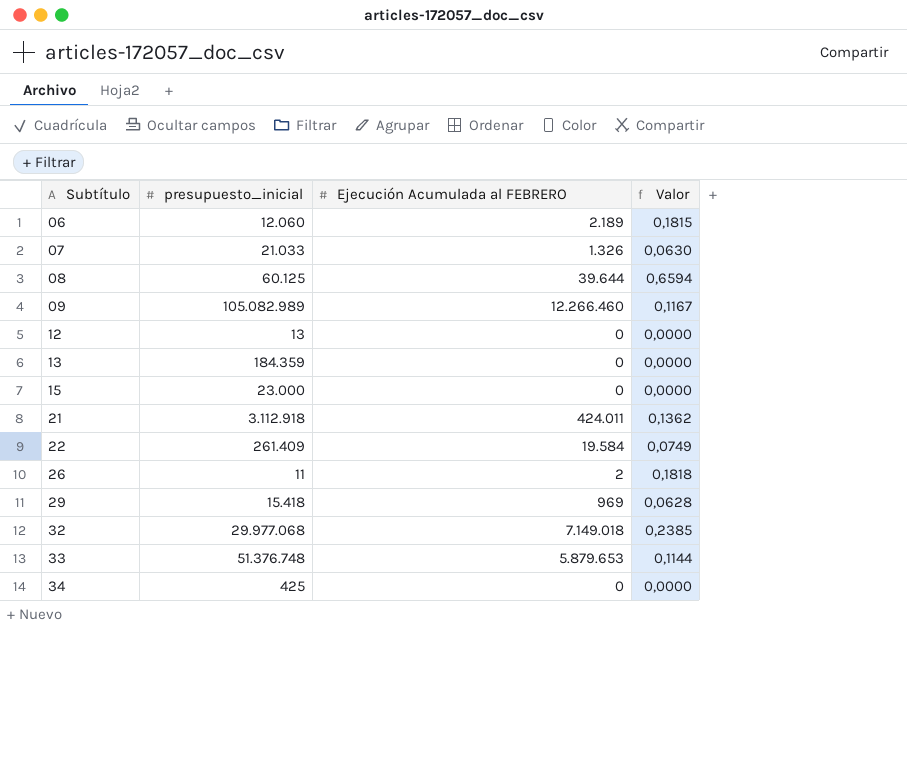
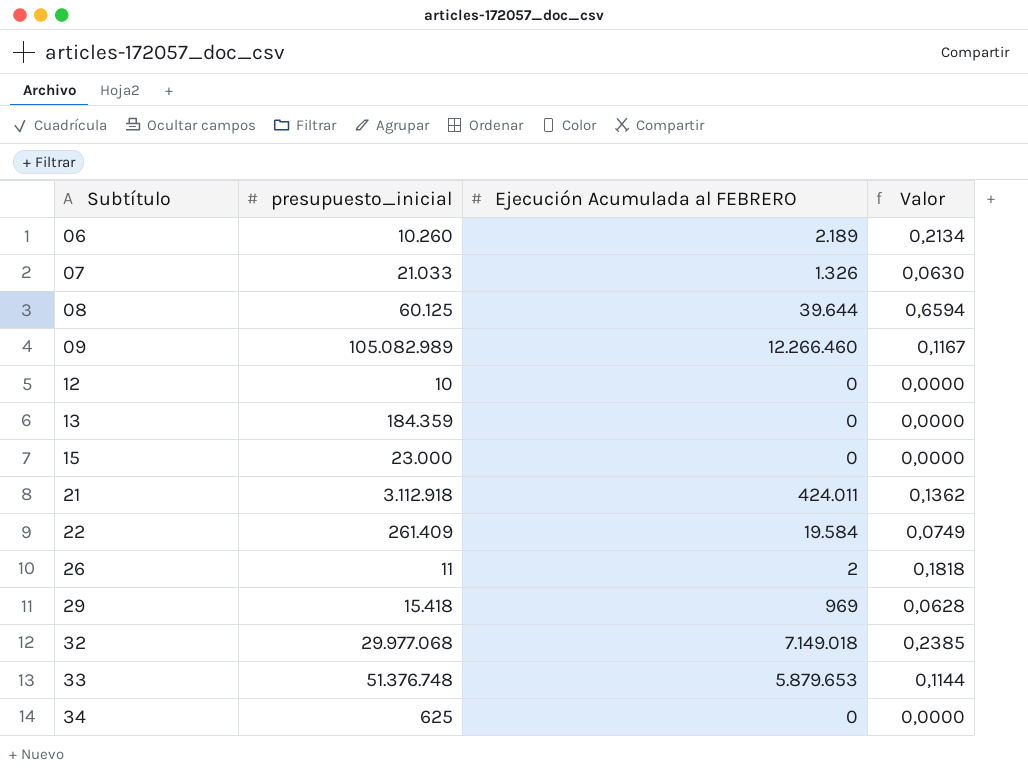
06 | presupuesto_inicial: 12.060 -> 10.260
06 | Valor: 0,1815 -> 0,2134
12 | presupuesto_inicial: 13 -> 10
34 | presupuesto_inicial: 425 -> 625

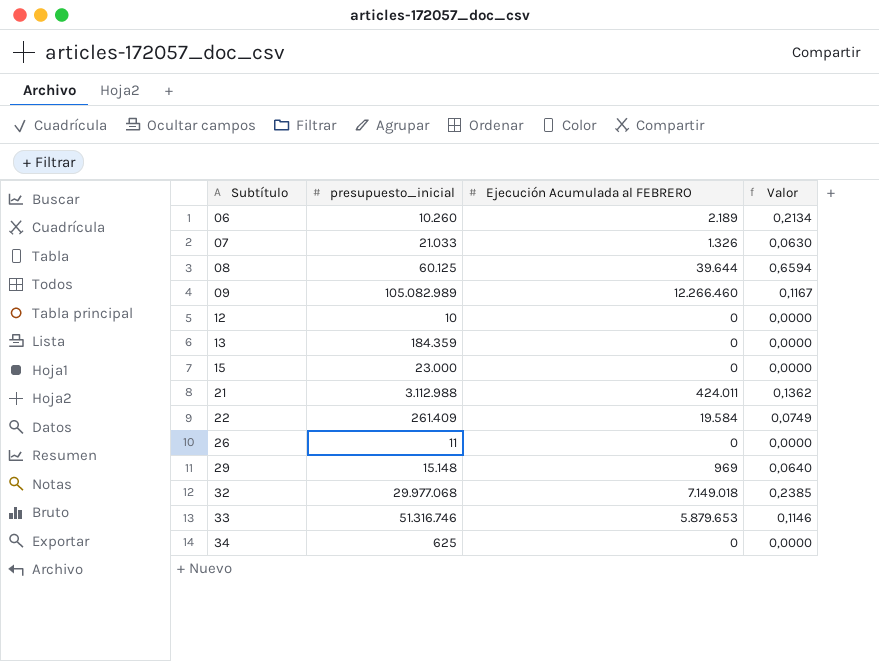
21 | presupuesto_inicial: 3.112.918 -> 3.112.988
26 | Ejecución Acumulada al FEBRERO: 2 -> 0
26 | Valor: 0,1818 -> 0,0000
29 | presupuesto_inicial: 15.418 -> 15.148
29 | Valor: 0,0628 -> 0,0640
33 | presupuesto_inicial: 51.376.748 -> 51.316.746
33 | Valor: 0,1144 -> 0,1146

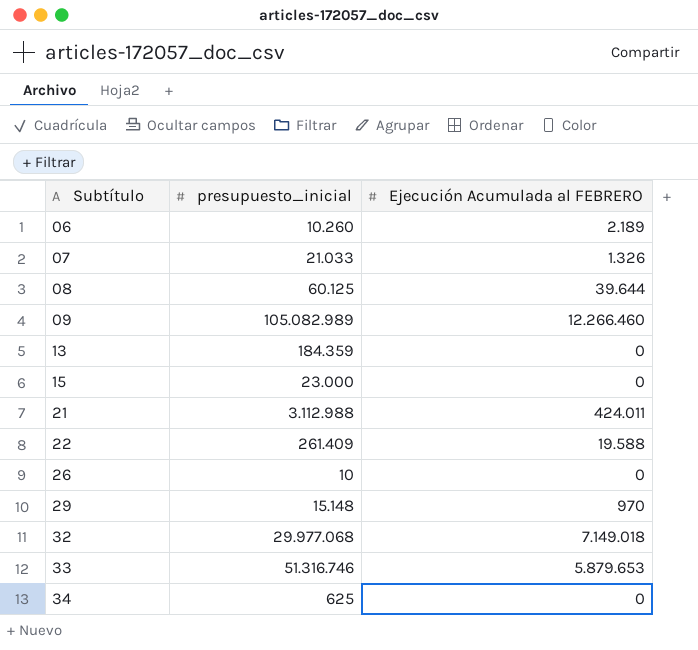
column Valor | formula: [Ejecución Acumulada al FEBRERO] / [presupuesto_inicial] -> none
row 12: 10 | 0 | 0,0000 -> none
22 | Ejecución Acumulada al FEBRERO: 19.584 -> 19.588
26 | presupuesto_inicial: 11 -> 10
29 | Ejecución Acumulada al FEBRERO: 969 -> 970

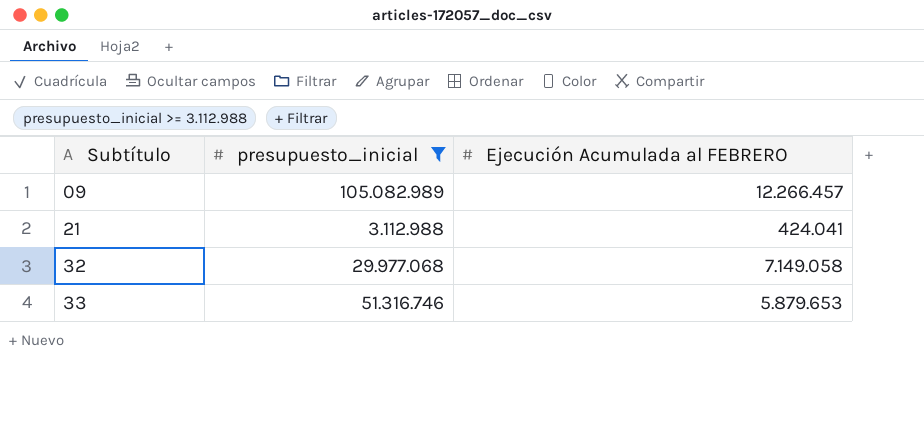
filter: none -> presupuesto_inicial >= 3.112.988
09 | Ejecución Acumulada al FEBRERO: 12.266.460 -> 12.266.457
21 | Ejecución Acumulada al FEBRERO: 424.011 -> 424.041
32 | Ejecución Acumulada al FEBRERO: 7.149.018 -> 7.149.058

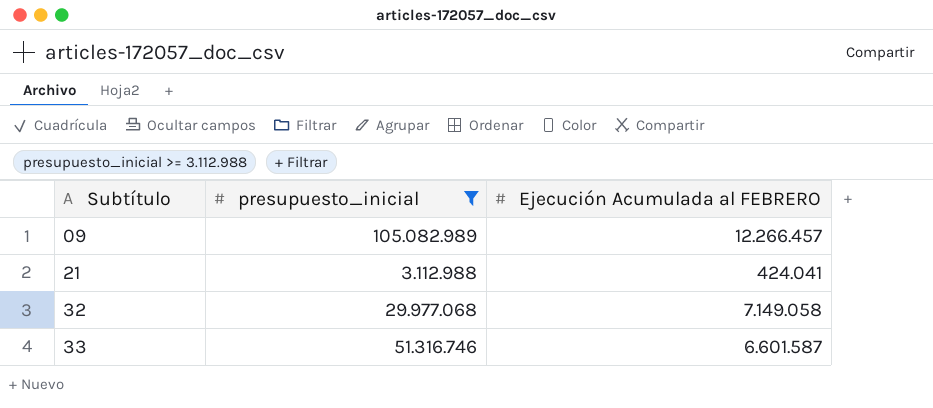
33 | Ejecución Acumulada al FEBRERO: 5.879.653 -> 6.601.587

